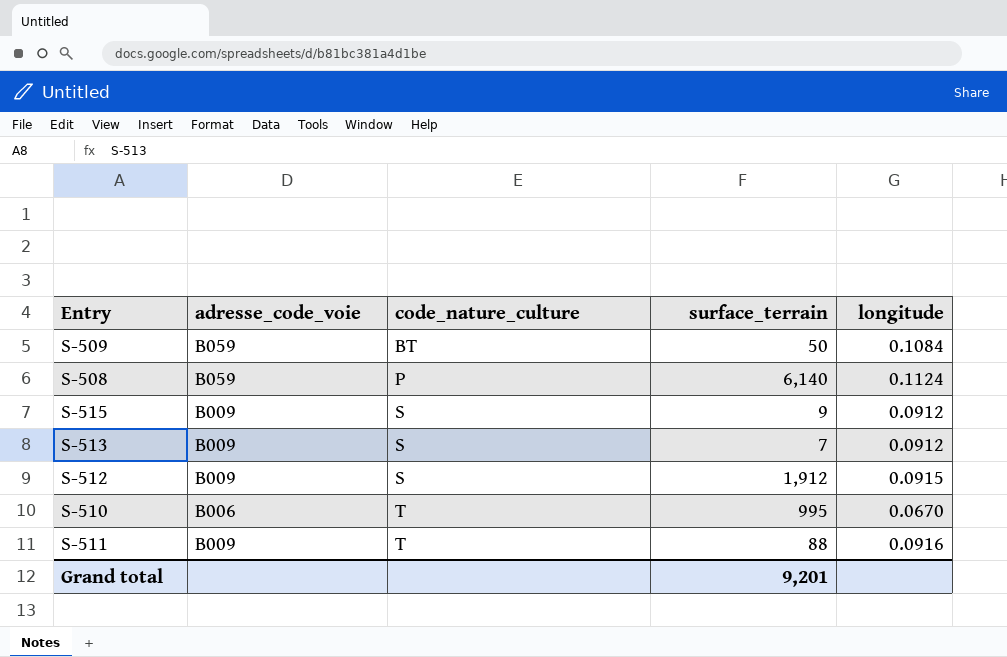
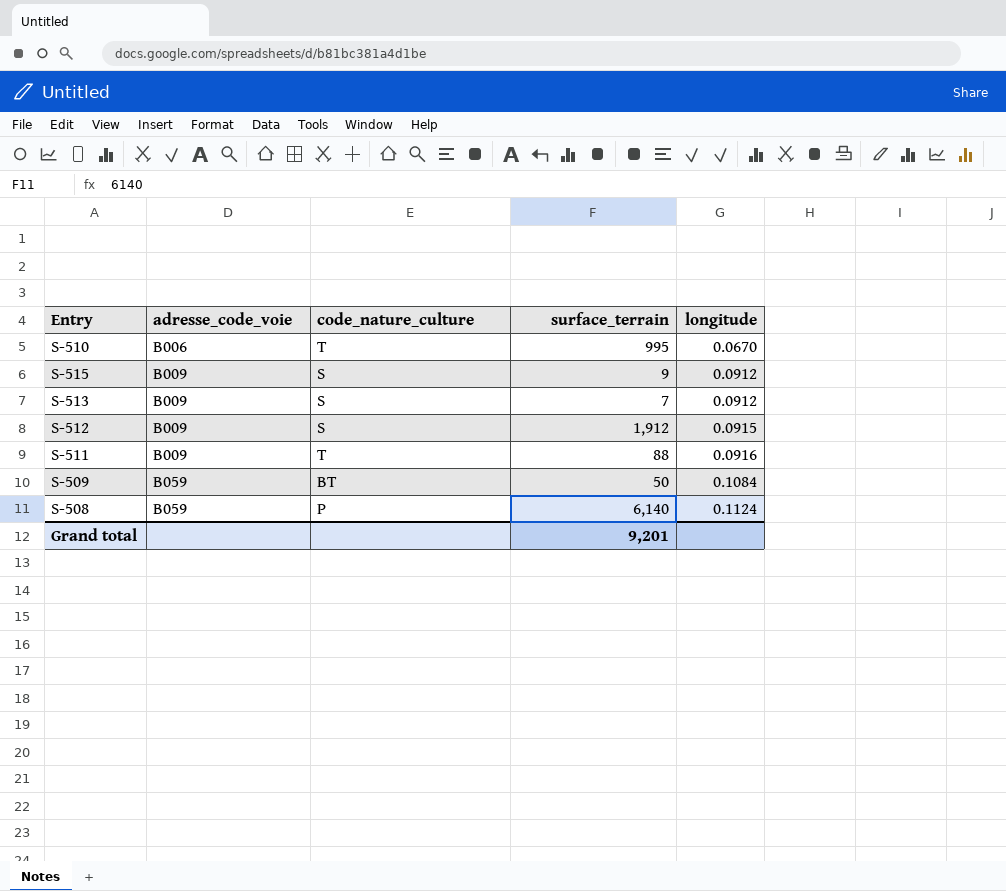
row order: code_nature_culture ascending -> adresse_code_voie ascending

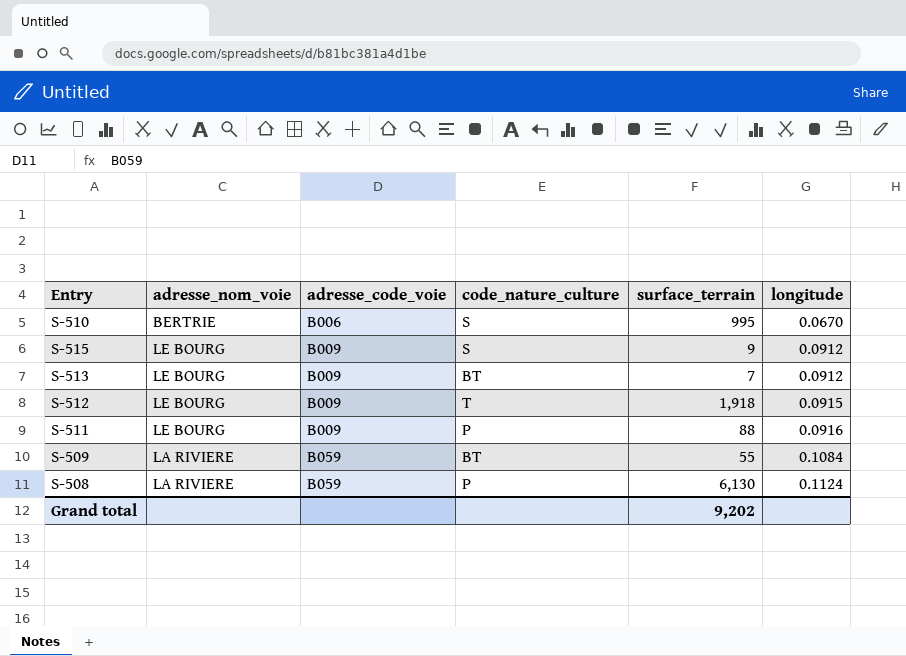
column adresse_nom_voie | position: none -> 2
S-510 | code_nature_culture: T -> S
S-513 | code_nature_culture: S -> BT
S-512 | code_nature_culture: S -> T
S-512 | surface_terrain: 1,912 -> 1,918
S-511 | code_nature_culture: T -> P
S-509 | surface_terrain: 50 -> 55
S-508 | surface_terrain: 6,140 -> 6,130
Grand total | surface_terrain: 9,201 -> 9,202

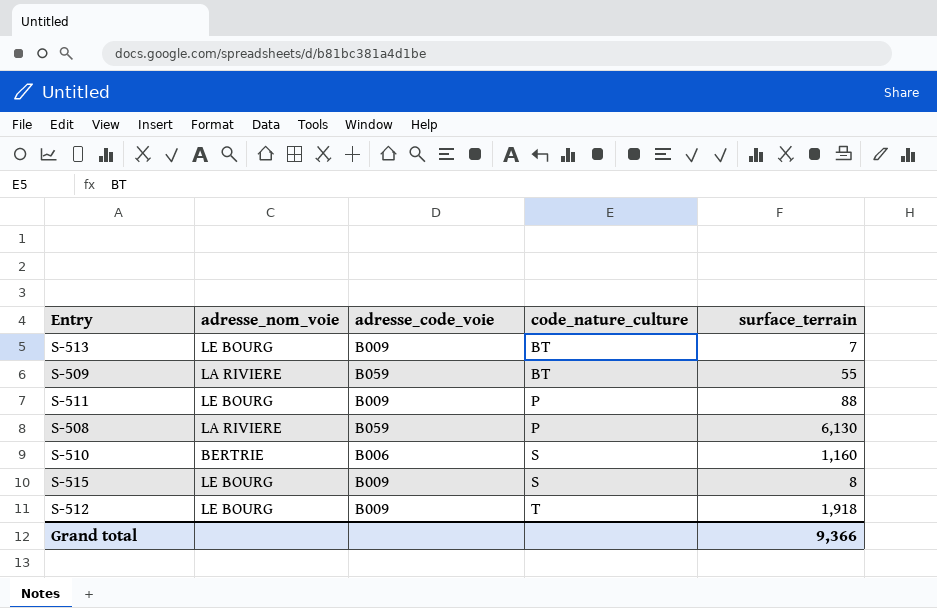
row order: adresse_code_voie ascending -> code_nature_culture ascending
column longitude | position: 6 -> none
S-510 | surface_terrain: 995 -> 1,160
S-515 | surface_terrain: 9 -> 8
Grand total | surface_terrain: 9,202 -> 9,366

